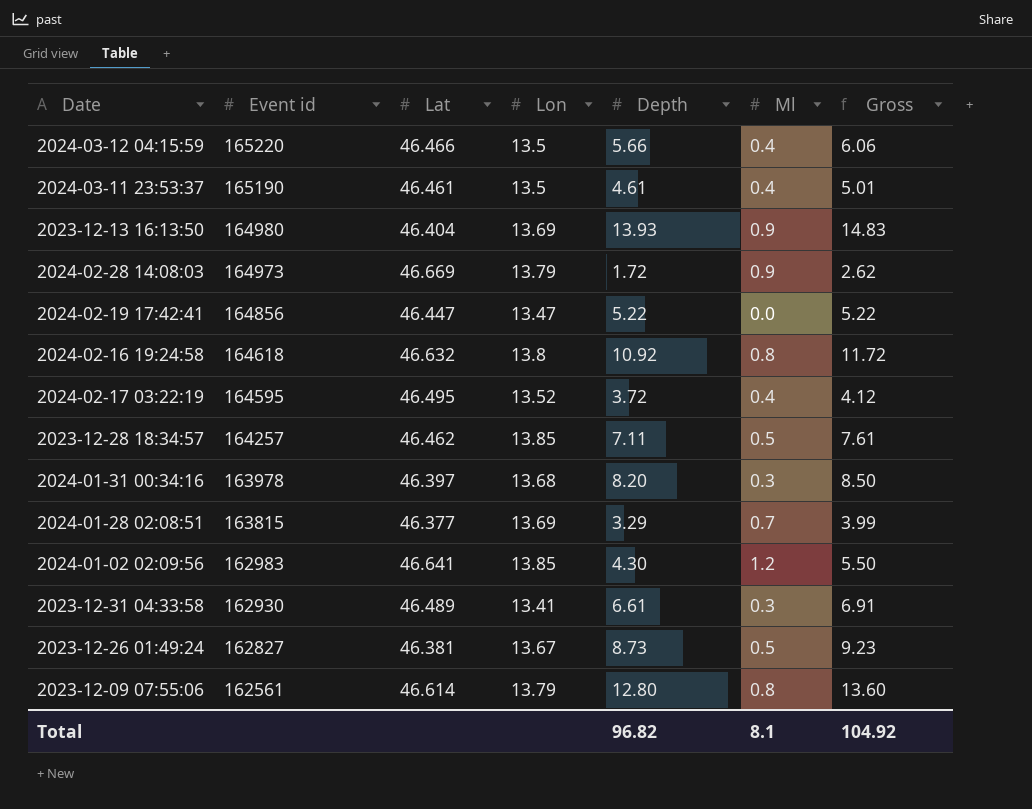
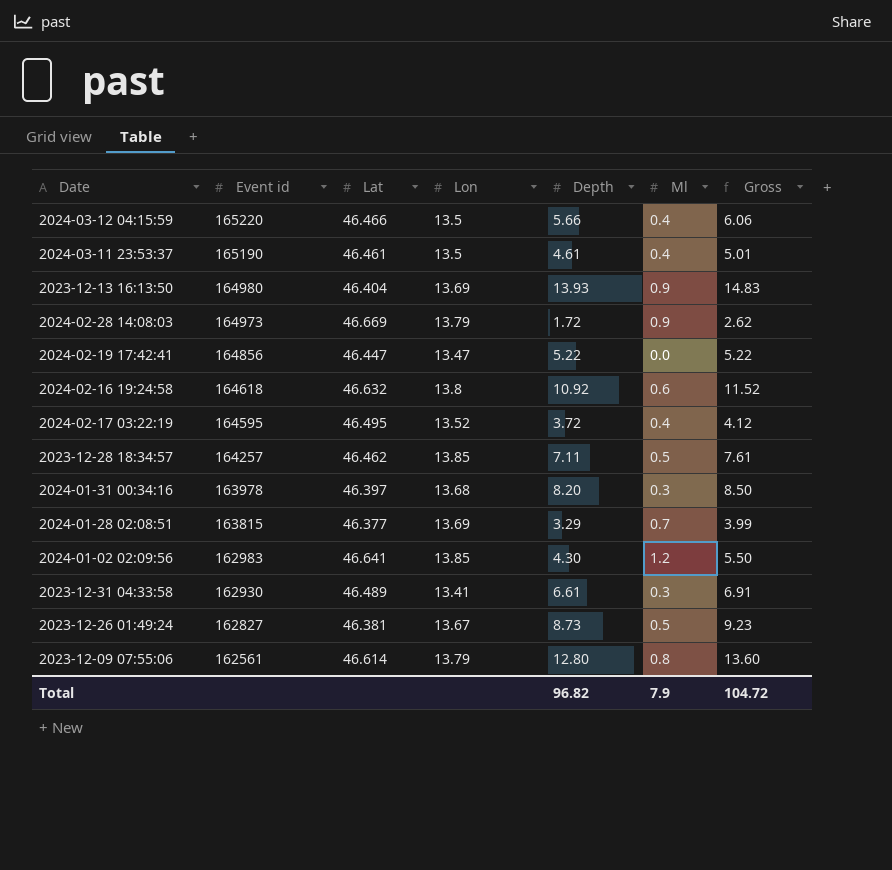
2024-02-16 19:24:58 | Ml: 0.8 -> 0.6
2024-02-16 19:24:58 | Gross: 11.72 -> 11.52
Total | Ml: 8.1 -> 7.9
Total | Gross: 104.92 -> 104.72

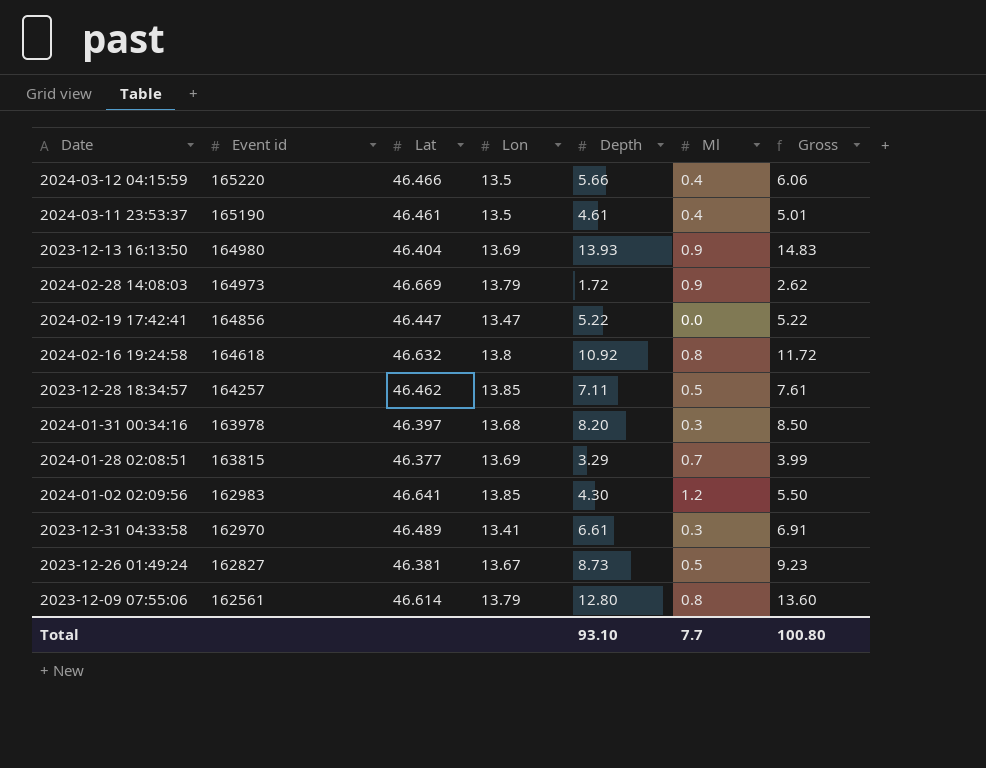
row 2024-02-17 03:22:19: 164595 | 46.495 | 13.52 | 3.72 | 0.4 | 4.12 -> none
2024-02-16 19:24:58 | Ml: 0.6 -> 0.8
2024-02-16 19:24:58 | Gross: 11.52 -> 11.72
2023-12-31 04:33:58 | Event id: 162930 -> 162970
Total | Depth: 96.82 -> 93.10
Total | Ml: 7.9 -> 7.7
Total | Gross: 104.72 -> 100.80

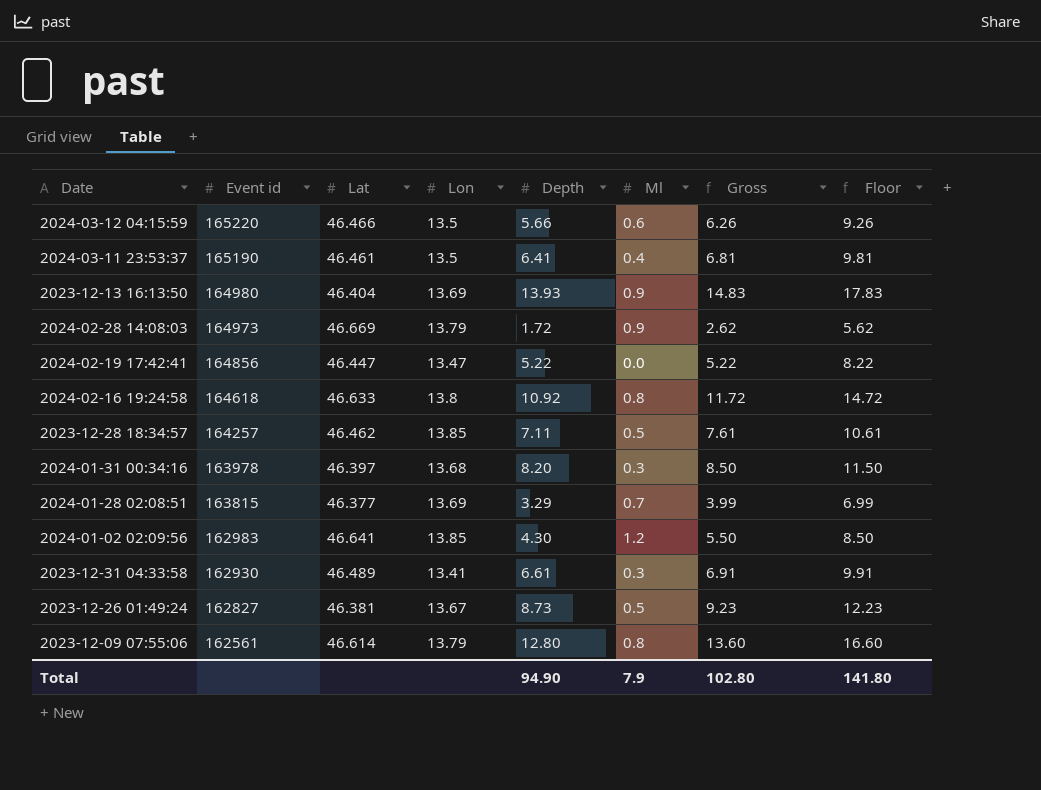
column Floor | formula: none -> [Gross] + 3
2024-03-12 04:15:59 | Ml: 0.4 -> 0.6
2024-03-12 04:15:59 | Gross: 6.06 -> 6.26
2024-03-11 23:53:37 | Depth: 4.61 -> 6.41
2024-03-11 23:53:37 | Gross: 5.01 -> 6.81
2024-02-16 19:24:58 | Lat: 46.632 -> 46.633
2023-12-31 04:33:58 | Event id: 162970 -> 162930
Total | Depth: 93.10 -> 94.90
Total | Ml: 7.7 -> 7.9
Total | Gross: 100.80 -> 102.80

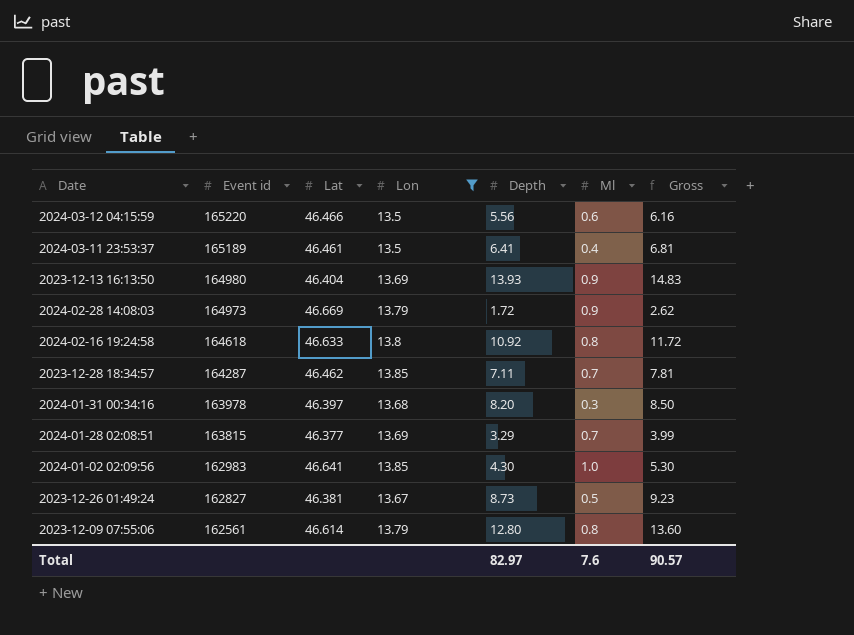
filter: none -> Lon >= 13.5
column Floor | formula: [Gross] + 3 -> none
2024-03-12 04:15:59 | Depth: 5.66 -> 5.56
2024-03-12 04:15:59 | Gross: 6.26 -> 6.16
2024-03-11 23:53:37 | Event id: 165190 -> 165189
2023-12-28 18:34:57 | Event id: 164257 -> 164287
2023-12-28 18:34:57 | Ml: 0.5 -> 0.7
2023-12-28 18:34:57 | Gross: 7.61 -> 7.81
2024-01-02 02:09:56 | Ml: 1.2 -> 1.0
2024-01-02 02:09:56 | Gross: 5.50 -> 5.30
Total | Depth: 94.90 -> 82.97
Total | Ml: 7.9 -> 7.6
Total | Gross: 102.80 -> 90.57

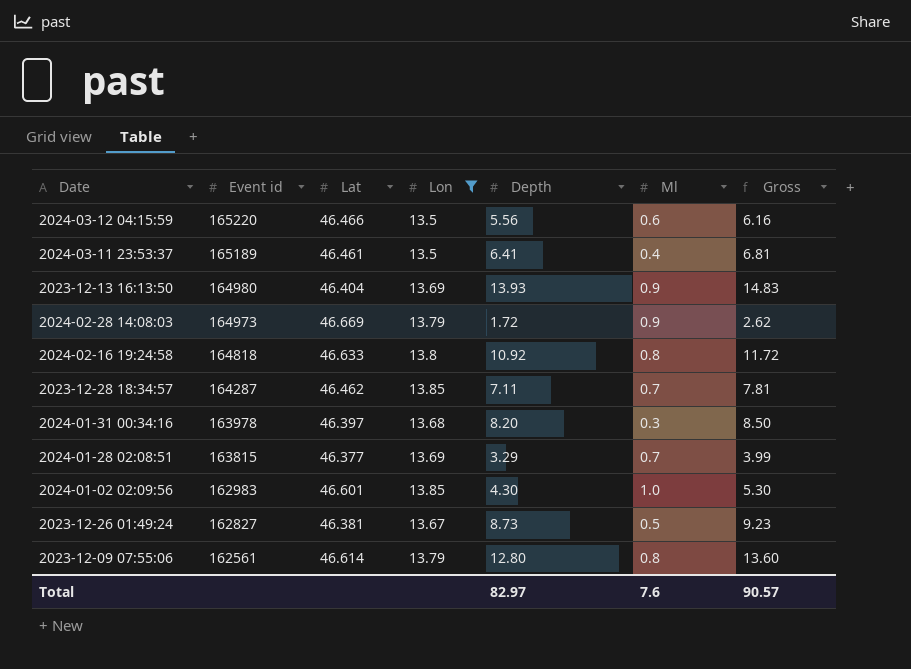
2024-02-16 19:24:58 | Event id: 164618 -> 164818
2024-01-02 02:09:56 | Lat: 46.641 -> 46.601

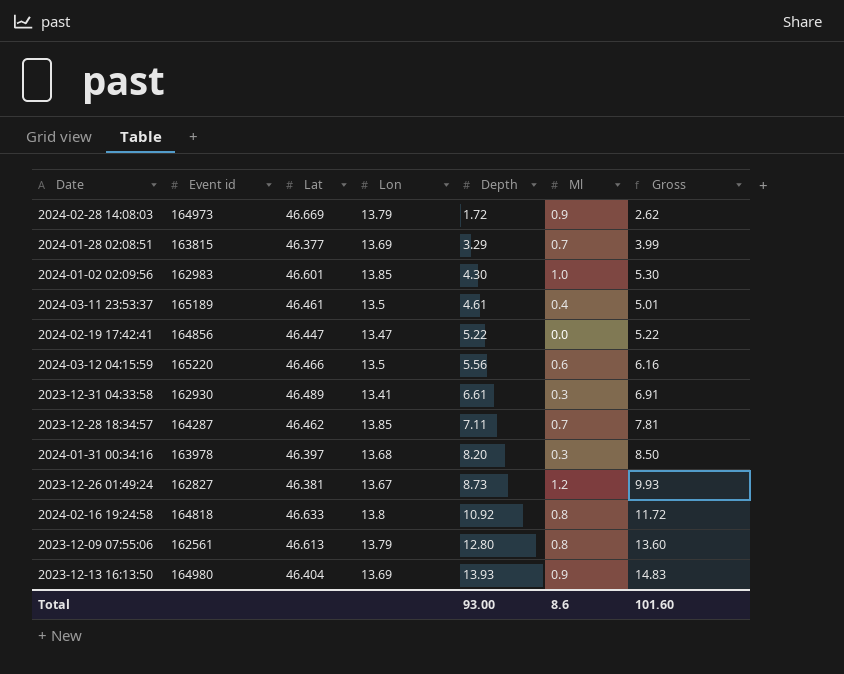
filter: Lon >= 13.5 -> none
row order: Event id descending -> Depth ascending
2024-03-11 23:53:37 | Depth: 6.41 -> 4.61
2024-03-11 23:53:37 | Gross: 6.81 -> 5.01
2023-12-26 01:49:24 | Ml: 0.5 -> 1.2
2023-12-26 01:49:24 | Gross: 9.23 -> 9.93
2023-12-09 07:55:06 | Lat: 46.614 -> 46.613
Total | Depth: 82.97 -> 93.00
Total | Ml: 7.6 -> 8.6
Total | Gross: 90.57 -> 101.60

